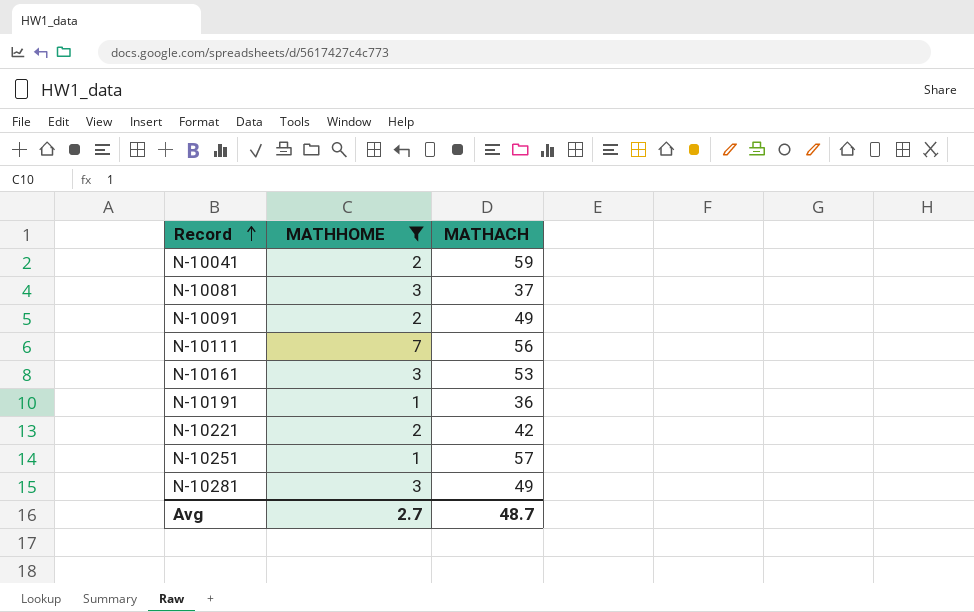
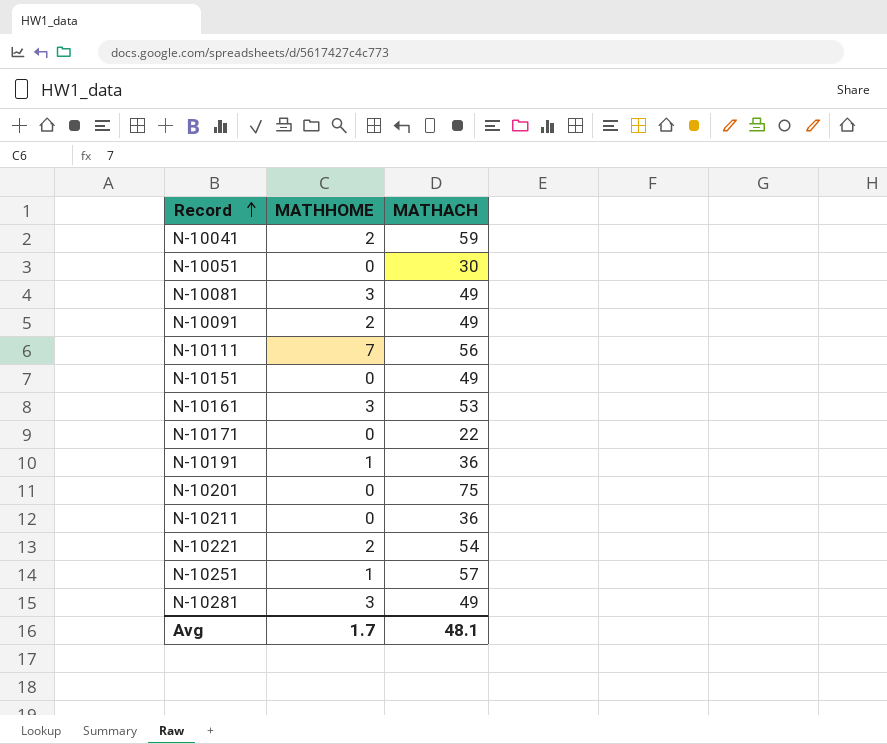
filter: MATHHOME != 0 -> none
N-10081 | MATHACH: 37 -> 49
N-10221 | MATHACH: 42 -> 54
Avg | MATHHOME: 2.7 -> 1.7
Avg | MATHACH: 48.7 -> 48.1

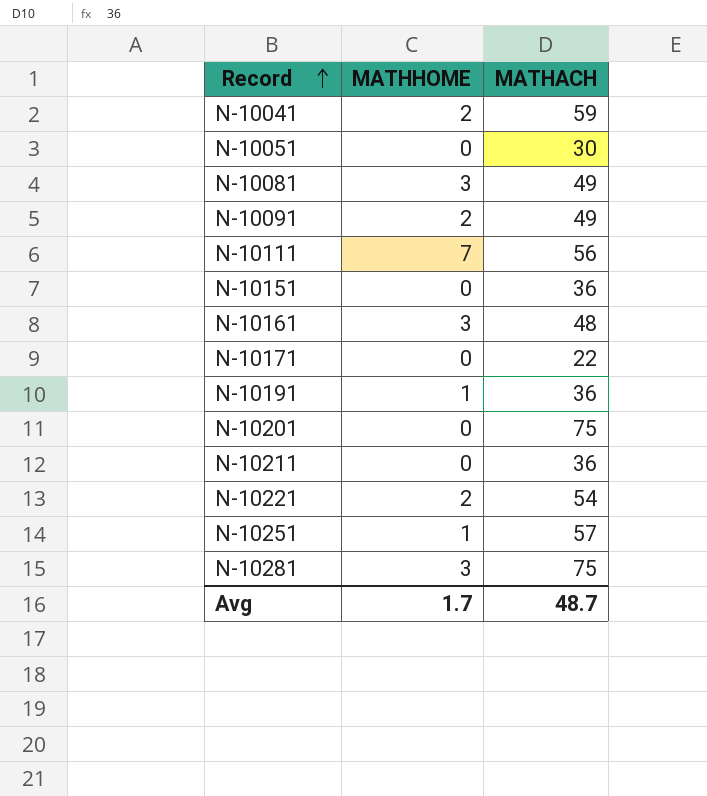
N-10151 | MATHACH: 49 -> 36
N-10161 | MATHACH: 53 -> 48
N-10281 | MATHACH: 49 -> 75
Avg | MATHACH: 48.1 -> 48.7

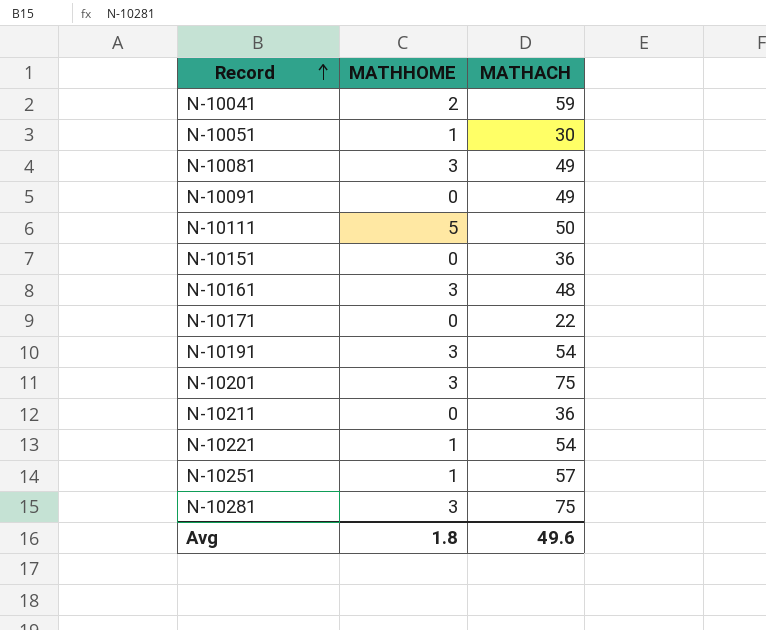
N-10051 | MATHHOME: 0 -> 1
N-10091 | MATHHOME: 2 -> 0
N-10111 | MATHHOME: 7 -> 5
N-10111 | MATHACH: 56 -> 50
N-10191 | MATHHOME: 1 -> 3
N-10191 | MATHACH: 36 -> 54
N-10201 | MATHHOME: 0 -> 3
N-10221 | MATHHOME: 2 -> 1
Avg | MATHHOME: 1.7 -> 1.8
Avg | MATHACH: 48.7 -> 49.6

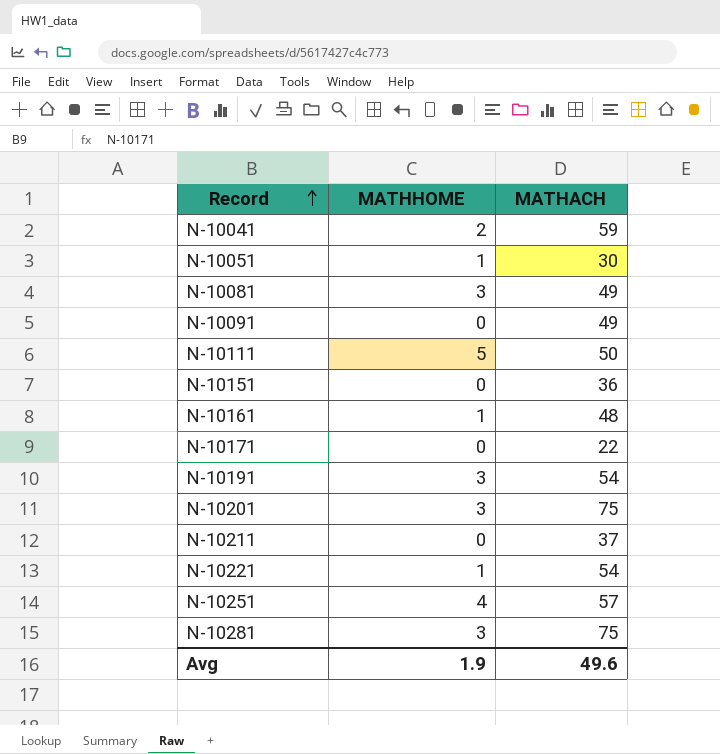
N-10161 | MATHHOME: 3 -> 1
N-10211 | MATHACH: 36 -> 37
N-10251 | MATHHOME: 1 -> 4
Avg | MATHHOME: 1.8 -> 1.9

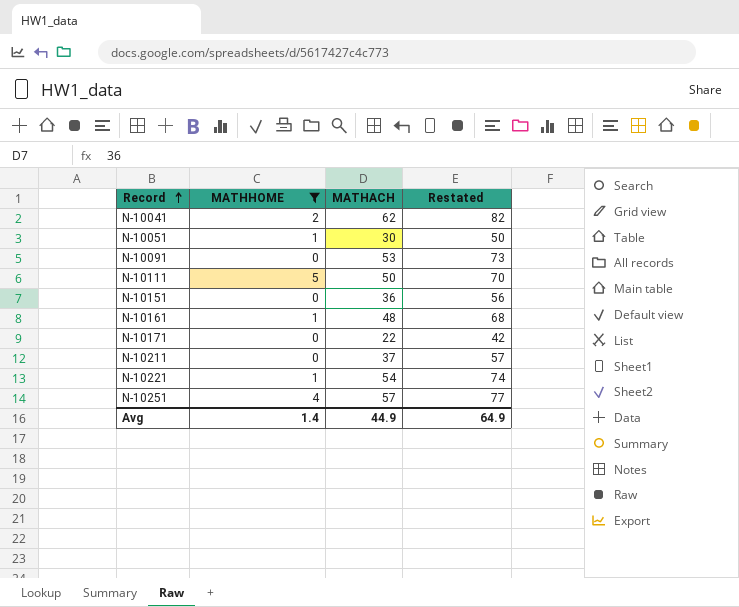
filter: none -> MATHHOME != 3
column Restated | formula: none -> [MATHACH] + 20
N-10041 | MATHACH: 59 -> 62
N-10091 | MATHACH: 49 -> 53
Avg | MATHHOME: 1.9 -> 1.4
Avg | MATHACH: 49.6 -> 44.9

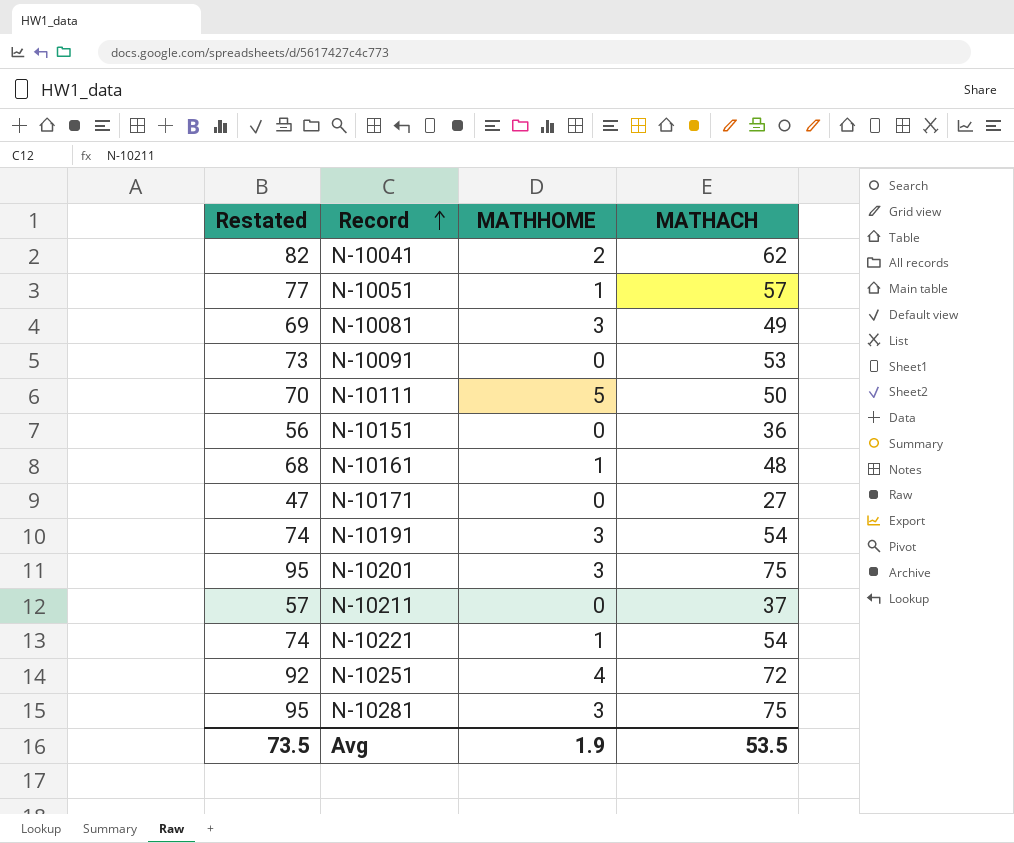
filter: MATHHOME != 3 -> none
column Restated | position: 4 -> 1
N-10051 | Restated: 50 -> 77
N-10051 | MATHACH: 30 -> 57
N-10171 | Restated: 42 -> 47
N-10171 | MATHACH: 22 -> 27
N-10251 | Restated: 77 -> 92
N-10251 | MATHACH: 57 -> 72
Avg | Restated: 64.9 -> 73.5
Avg | MATHHOME: 1.4 -> 1.9
Avg | MATHACH: 44.9 -> 53.5

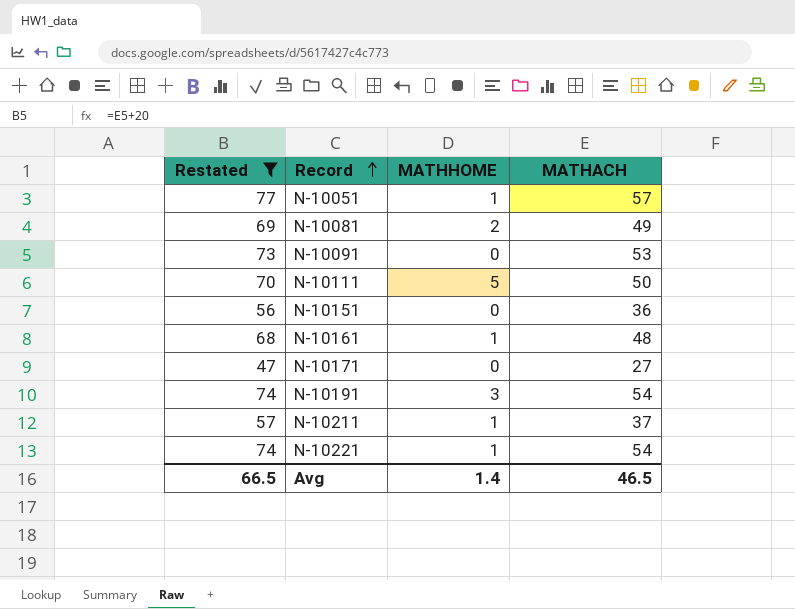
filter: none -> Restated <= 77
N-10081 | MATHHOME: 3 -> 2
N-10211 | MATHHOME: 0 -> 1
Avg | Restated: 73.5 -> 66.5
Avg | MATHHOME: 1.9 -> 1.4
Avg | MATHACH: 53.5 -> 46.5

